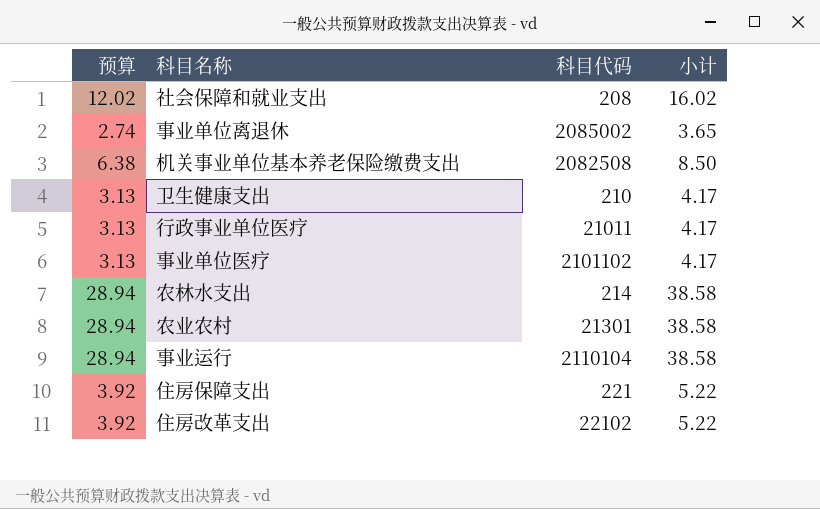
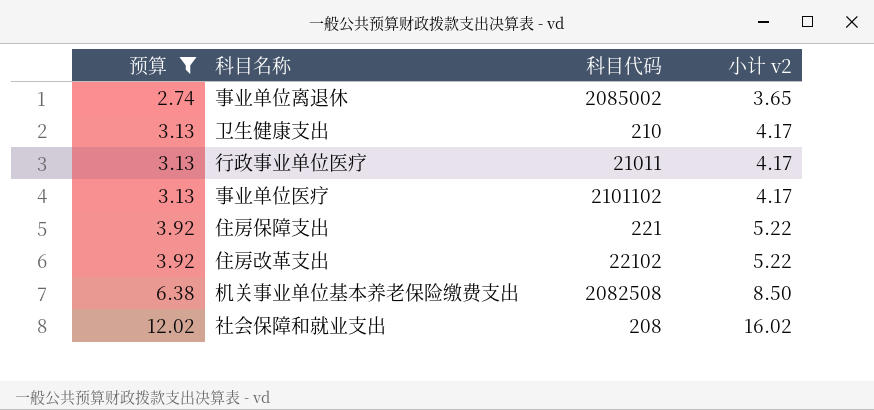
filter: none -> 预算 != 28.94
row order: none -> 预算 ascending
column name: 小计 -> 小计 v2

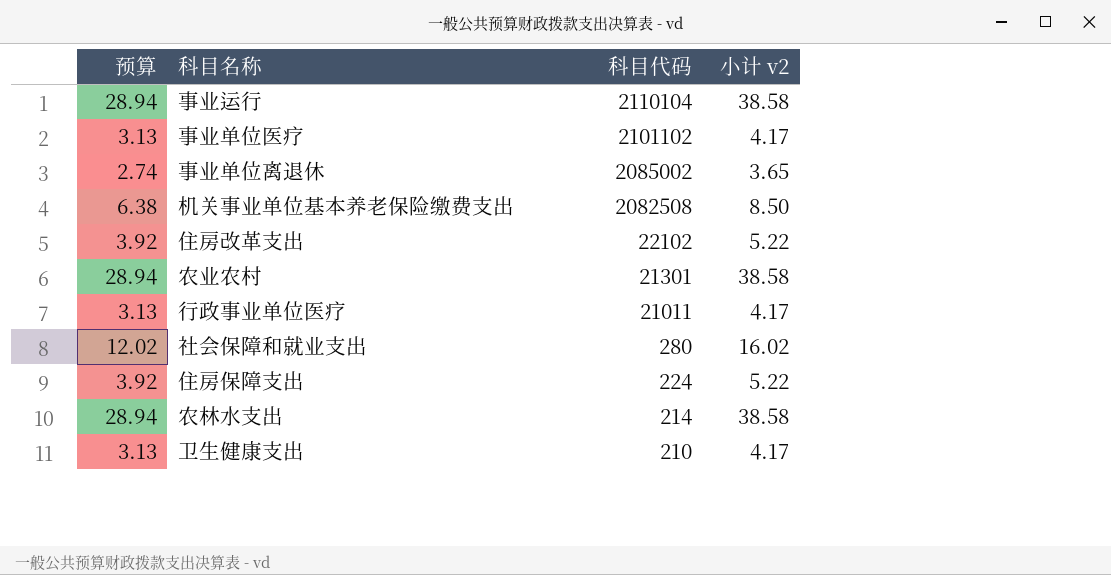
filter: 预算 != 28.94 -> none
row order: 预算 ascending -> 科目代码 descending
社会保障和就业支出 | 科目代码: 208 -> 280
住房保障支出 | 科目代码: 221 -> 224

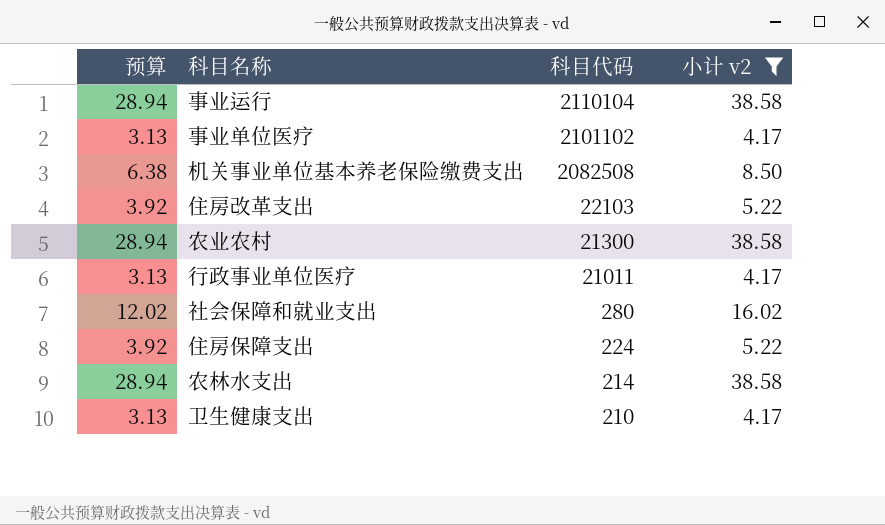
filter: none -> 小计 v2 != 3.65
住房改革支出 | 科目代码: 22102 -> 22103
农业农村 | 科目代码: 21301 -> 21300

